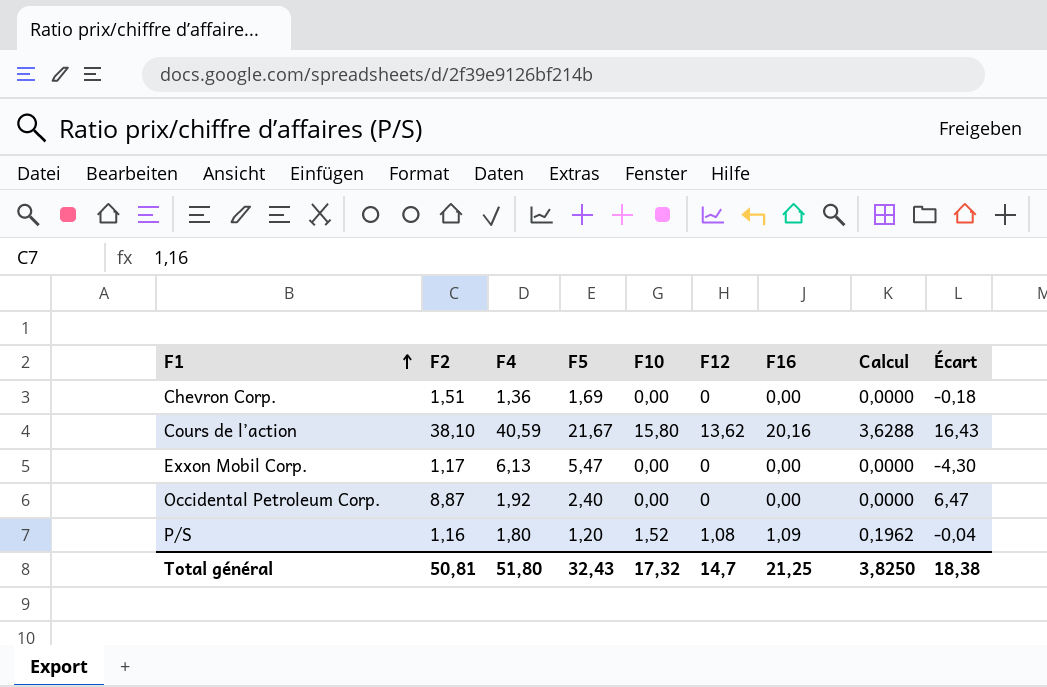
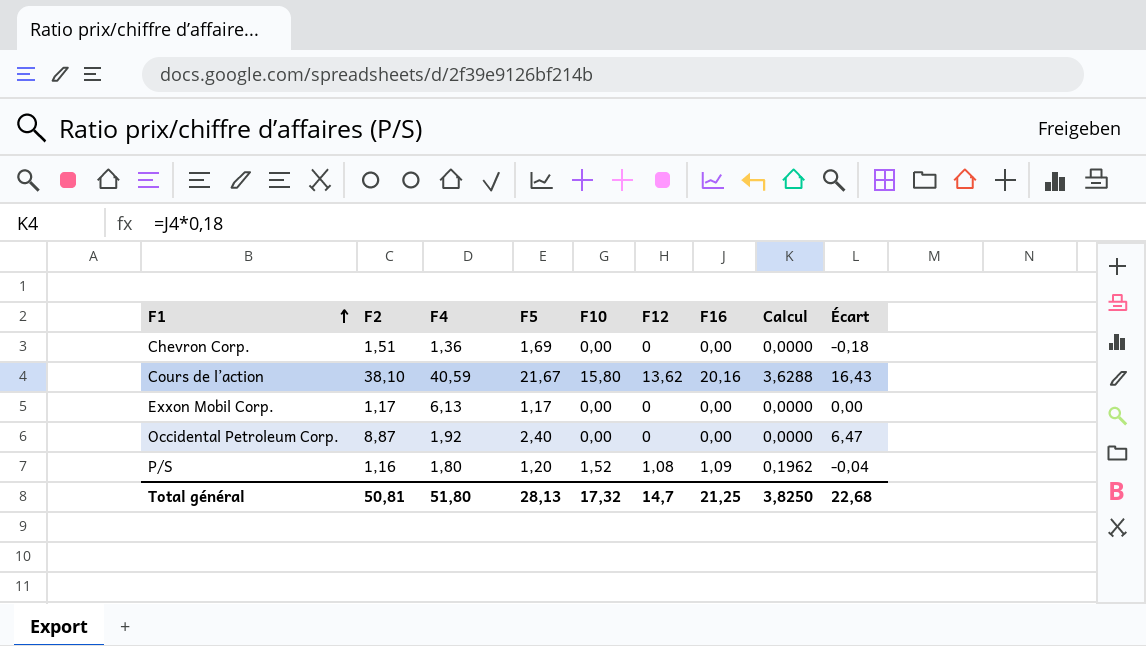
Exxon Mobil Corp. | F5: 5,47 -> 1,17
Exxon Mobil Corp. | Écart: -4,30 -> 0,00
Total général | F5: 32,43 -> 28,13
Total général | Écart: 18,38 -> 22,68

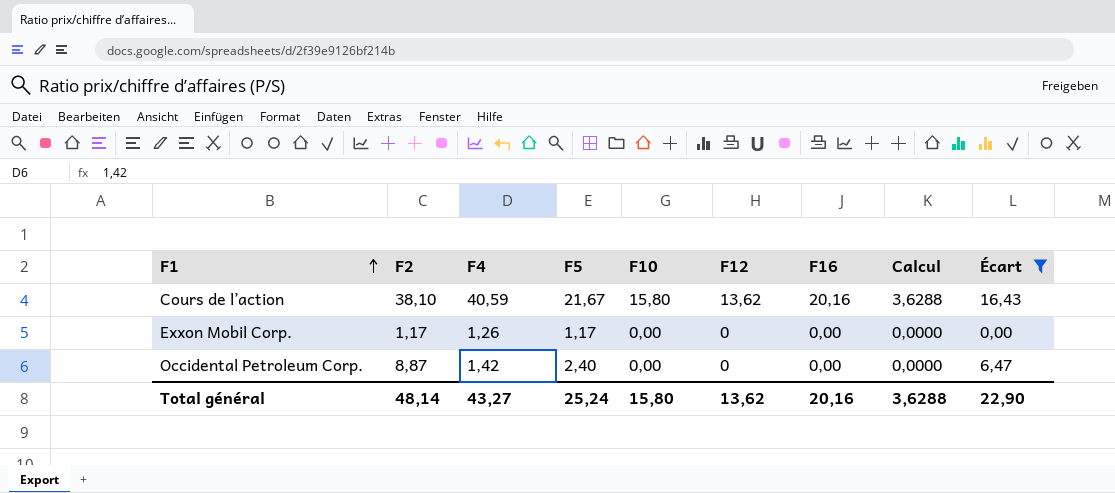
filter: none -> Écart >= 0,00
Exxon Mobil Corp. | F4: 6,13 -> 1,26
Occidental Petroleum Corp. | F4: 1,92 -> 1,42
Total général | F2: 50,81 -> 48,14
Total général | F4: 51,80 -> 43,27
Total général | F5: 28,13 -> 25,24
Total général | F10: 17,32 -> 15,80
Total général | F12: 14,7 -> 13,62
Total général | F16: 21,25 -> 20,16
Total général | Calcul: 3,8250 -> 3,6288
Total général | Écart: 22,68 -> 22,90

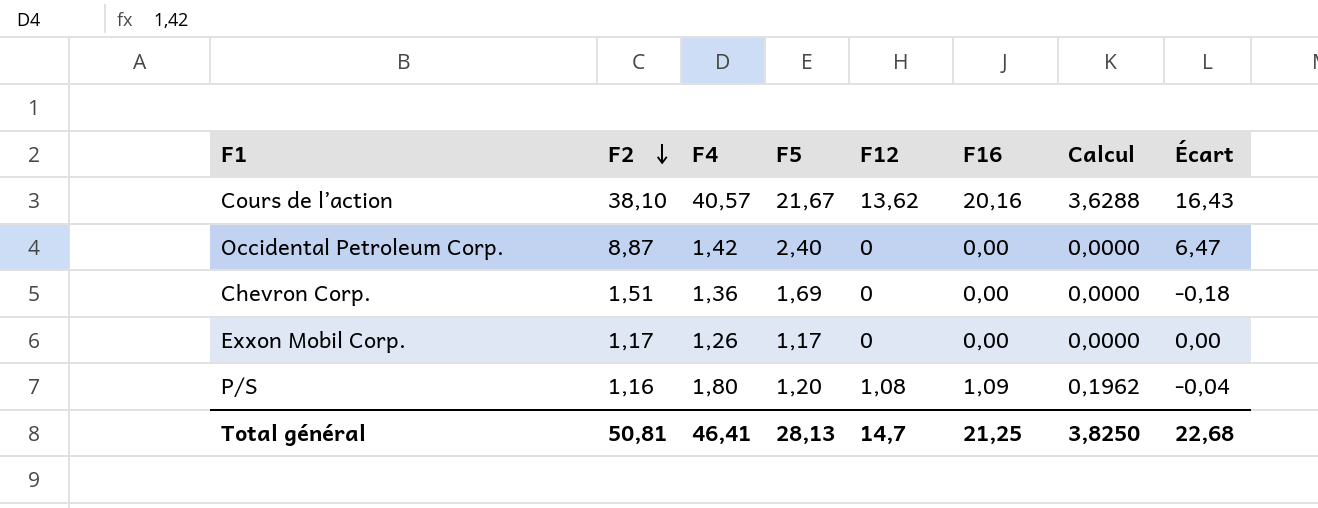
filter: Écart >= 0,00 -> none
row order: F1 ascending -> F2 descending
column F10 | position: 5 -> none
Cours de l’action | F4: 40,59 -> 40,57
Total général | F2: 48,14 -> 50,81
Total général | F4: 43,27 -> 46,41
Total général | F5: 25,24 -> 28,13
Total général | F12: 13,62 -> 14,7
Total général | F16: 20,16 -> 21,25
Total général | Calcul: 3,6288 -> 3,8250
Total général | Écart: 22,90 -> 22,68

